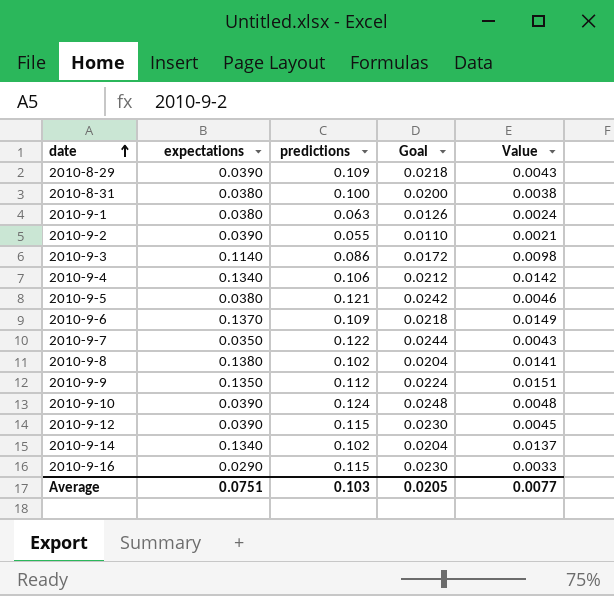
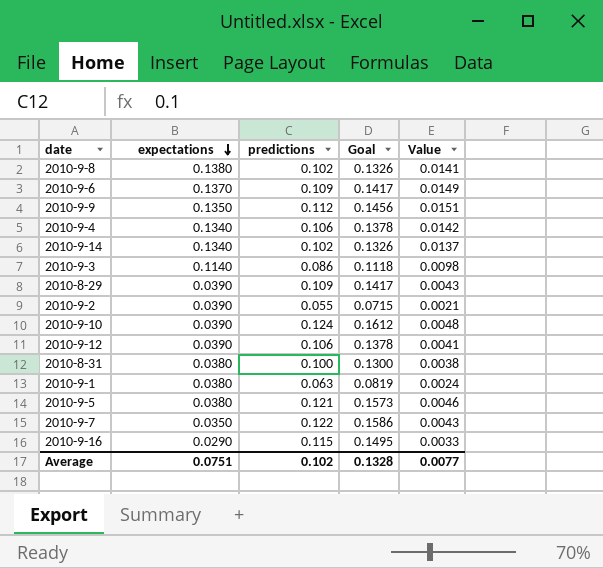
row order: date ascending -> expectations descending
column Goal | formula: [predictions] * 0.2 -> [predictions] * 1.3
2010-9-12 | predictions: 0.115 -> 0.106
2010-9-12 | Value: 0.0045 -> 0.0041
Average | predictions: 0.103 -> 0.102
Average | Goal: 0.0205 -> 0.1328

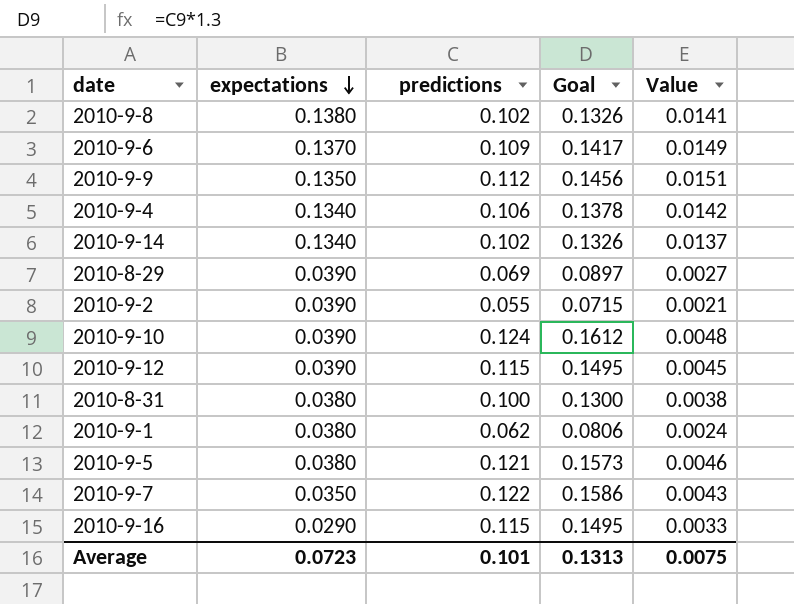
row 2010-9-3: 0.1140 | 0.086 | 0.1118 | 0.0098 -> none
2010-8-29 | predictions: 0.109 -> 0.069
2010-8-29 | Goal: 0.1417 -> 0.0897
2010-8-29 | Value: 0.0043 -> 0.0027
2010-9-12 | predictions: 0.106 -> 0.115
2010-9-12 | Goal: 0.1378 -> 0.1495
2010-9-12 | Value: 0.0041 -> 0.0045
2010-9-1 | predictions: 0.063 -> 0.062
2010-9-1 | Goal: 0.0819 -> 0.0806
Average | expectations: 0.0751 -> 0.0723
Average | predictions: 0.102 -> 0.101
Average | Goal: 0.1328 -> 0.1313
Average | Value: 0.0077 -> 0.0075

